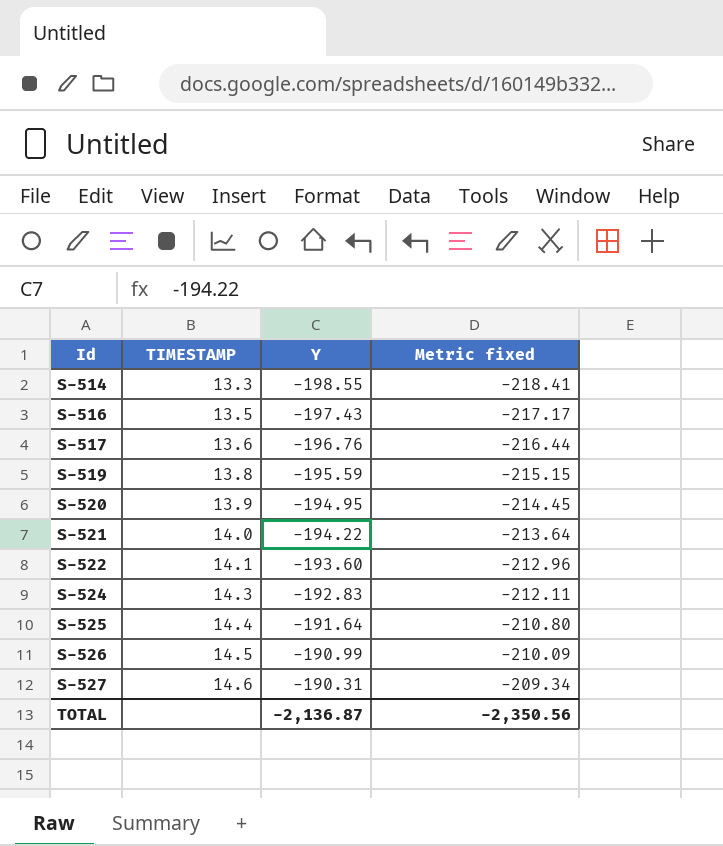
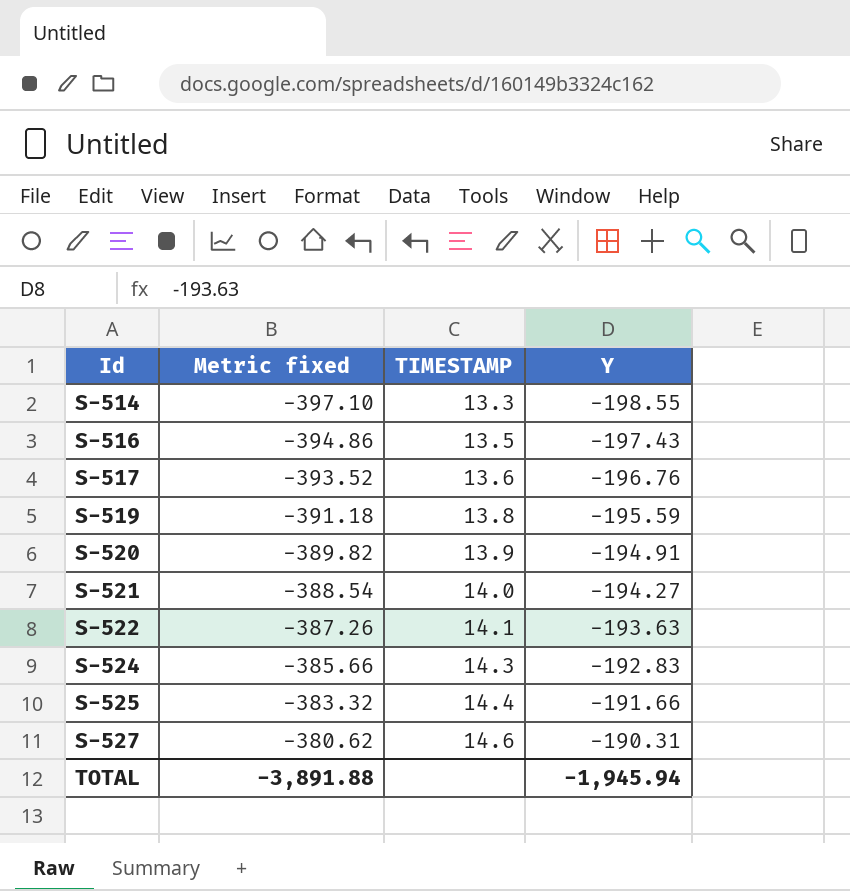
column Metric fixed | formula: [Y] * 1.1 -> [Y] * 2
column Metric fixed | position: 4 -> 2
row S-526: 14.5 | -190.99 | -210.09 -> none
S-520 | Y: -194.95 -> -194.91
S-521 | Y: -194.22 -> -194.27
S-522 | Y: -193.60 -> -193.63
S-525 | Y: -191.64 -> -191.66
TOTAL | Metric fixed: -2,350.56 -> -3,891.88
TOTAL | Y: -2,136.87 -> -1,945.94

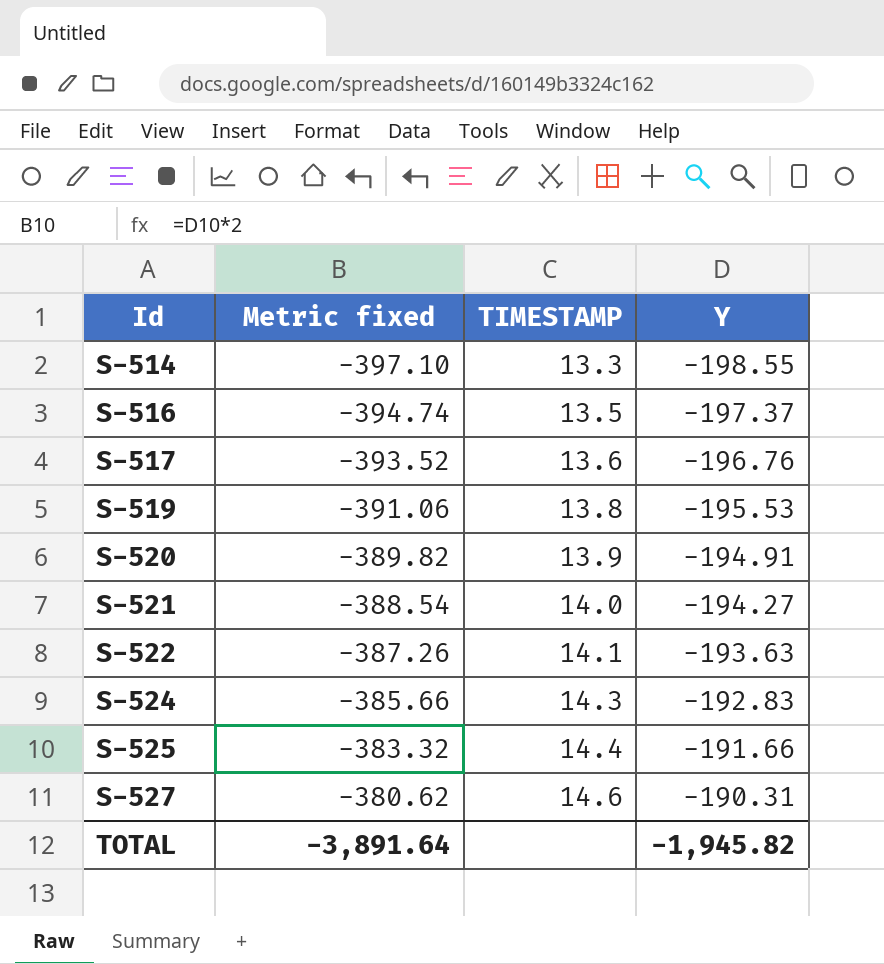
S-516 | Metric fixed: -394.86 -> -394.74
S-516 | Y: -197.43 -> -197.37
S-519 | Metric fixed: -391.18 -> -391.06
S-519 | Y: -195.59 -> -195.53
TOTAL | Metric fixed: -3,891.88 -> -3,891.64
TOTAL | Y: -1,945.94 -> -1,945.82

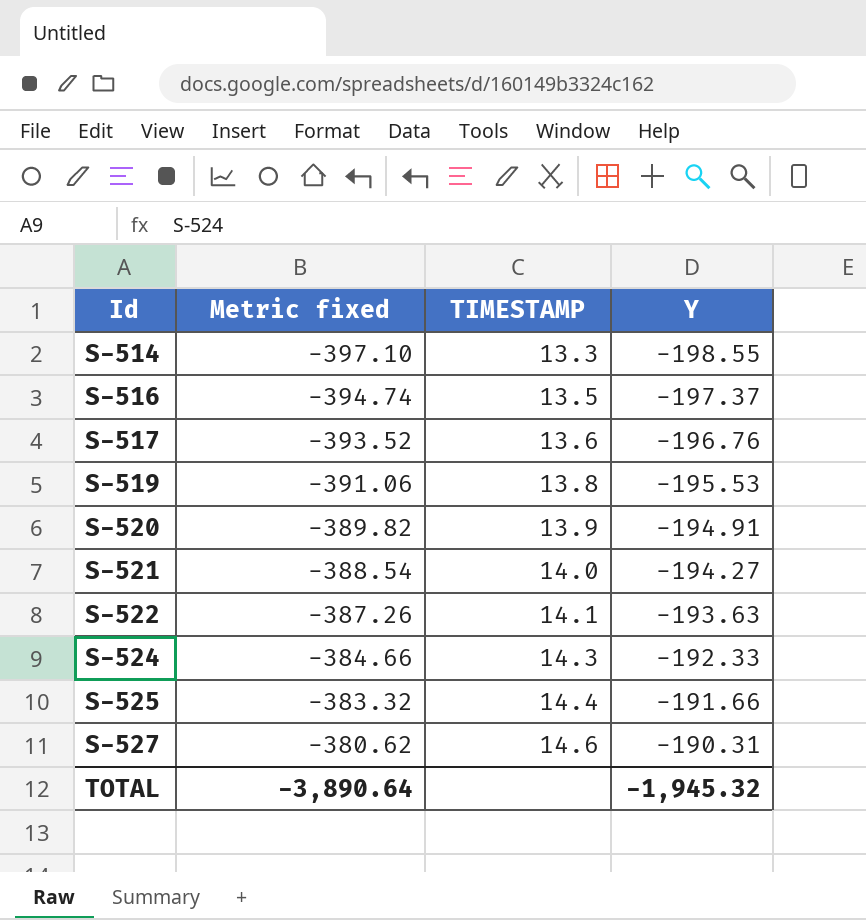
S-524 | Metric fixed: -385.66 -> -384.66
S-524 | Y: -192.83 -> -192.33
TOTAL | Metric fixed: -3,891.64 -> -3,890.64
TOTAL | Y: -1,945.82 -> -1,945.32

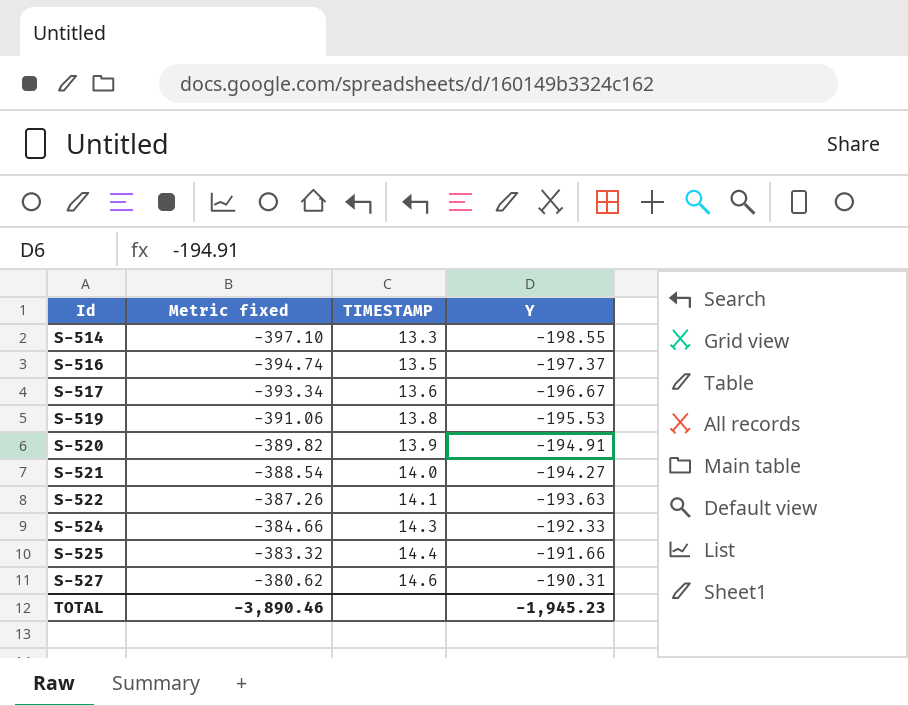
S-517 | Metric fixed: -393.52 -> -393.34
S-517 | Y: -196.76 -> -196.67
TOTAL | Metric fixed: -3,890.64 -> -3,890.46
TOTAL | Y: -1,945.32 -> -1,945.23

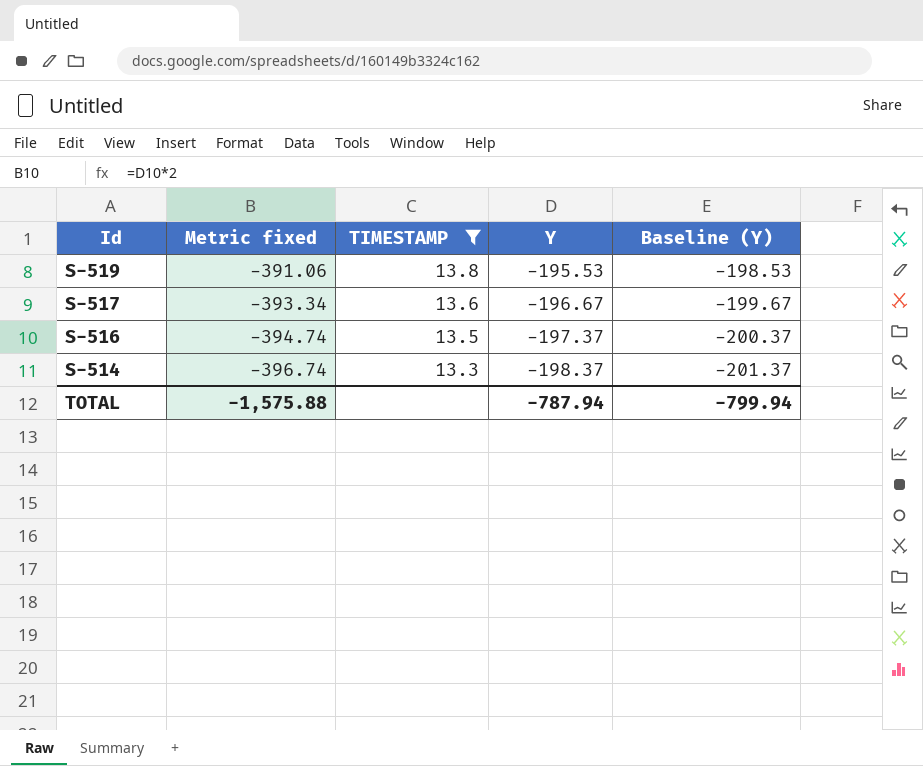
filter: none -> TIMESTAMP <= 13.8
row order: Id ascending -> Id descending
column Baseline (Y) | formula: none -> [Y] - 3
S-514 | Metric fixed: -397.10 -> -396.74
S-514 | Y: -198.55 -> -198.37
TOTAL | Metric fixed: -3,890.46 -> -1,575.88
TOTAL | Y: -1,945.23 -> -787.94

